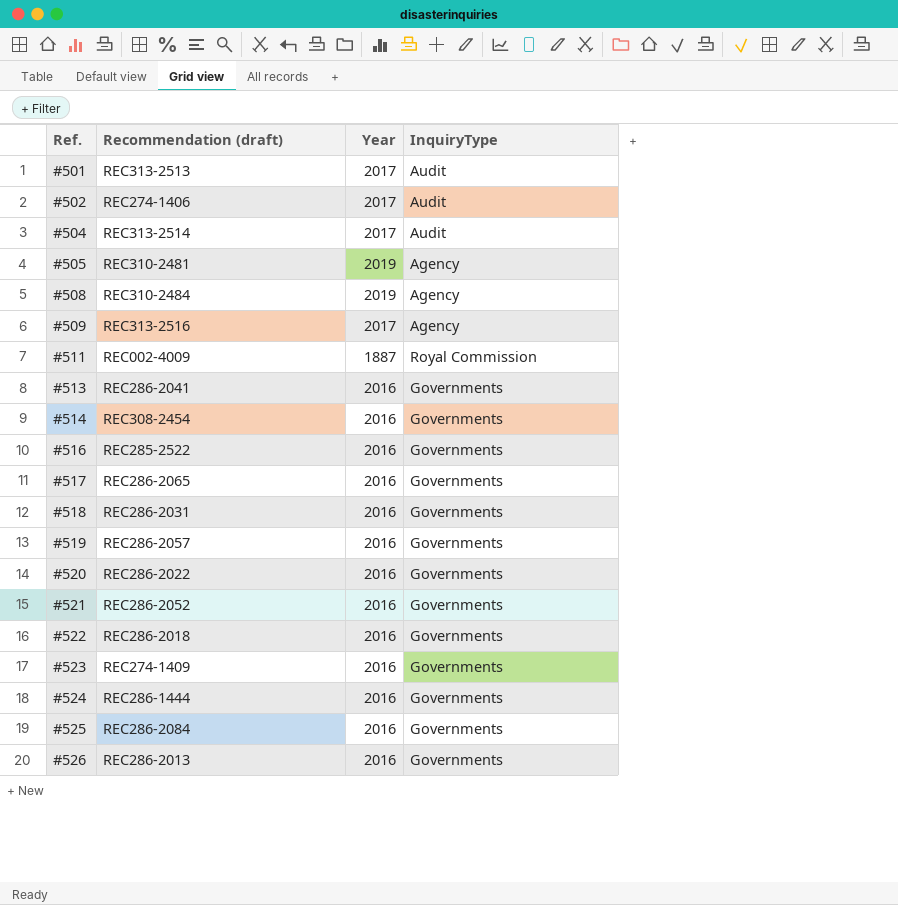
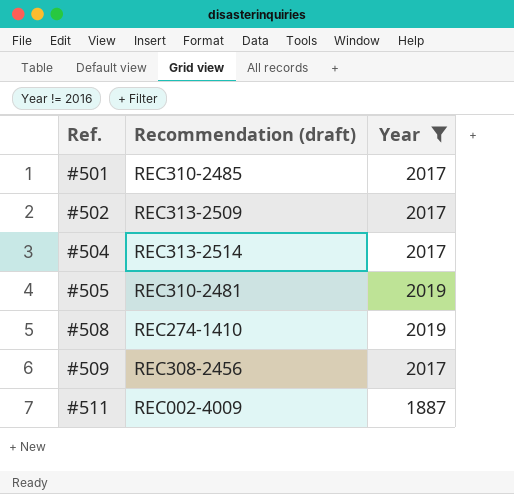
filter: none -> Year != 2016
column InquiryType | position: 4 -> none
#501 | Recommendation (draft): REC313-2513 -> REC310-2485
#502 | Recommendation (draft): REC274-1406 -> REC313-2509
#508 | Recommendation (draft): REC310-2484 -> REC274-1410
#509 | Recommendation (draft): REC313-2516 -> REC308-2456

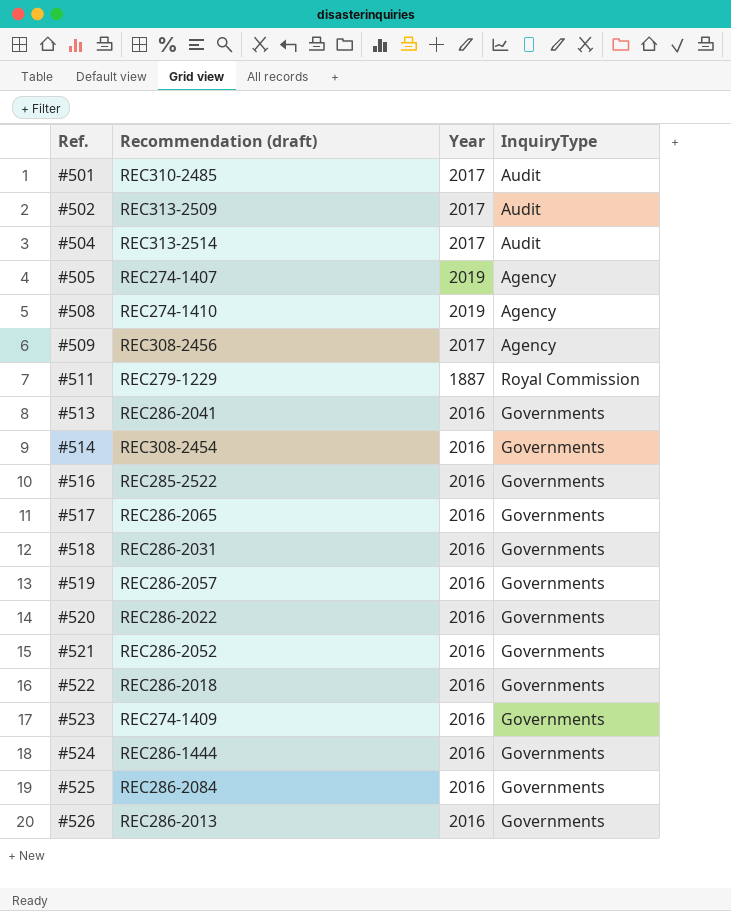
filter: Year != 2016 -> none
column InquiryType | position: none -> 4
#505 | Recommendation (draft): REC310-2481 -> REC274-1407
#511 | Recommendation (draft): REC002-4009 -> REC279-1229

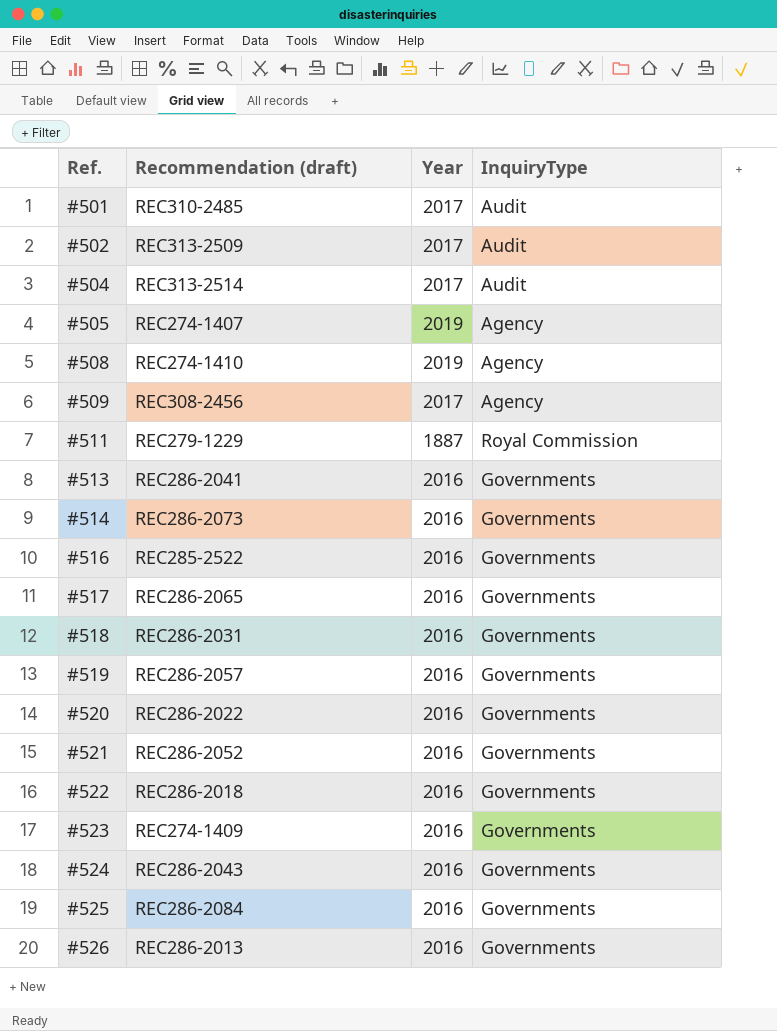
#514 | Recommendation (draft): REC308-2454 -> REC286-2073
#524 | Recommendation (draft): REC286-1444 -> REC286-2043

